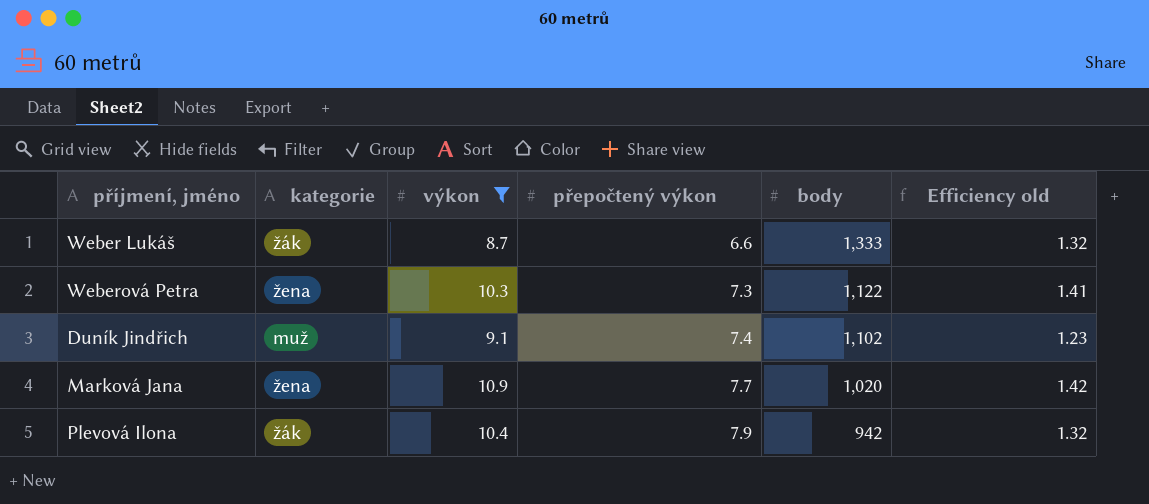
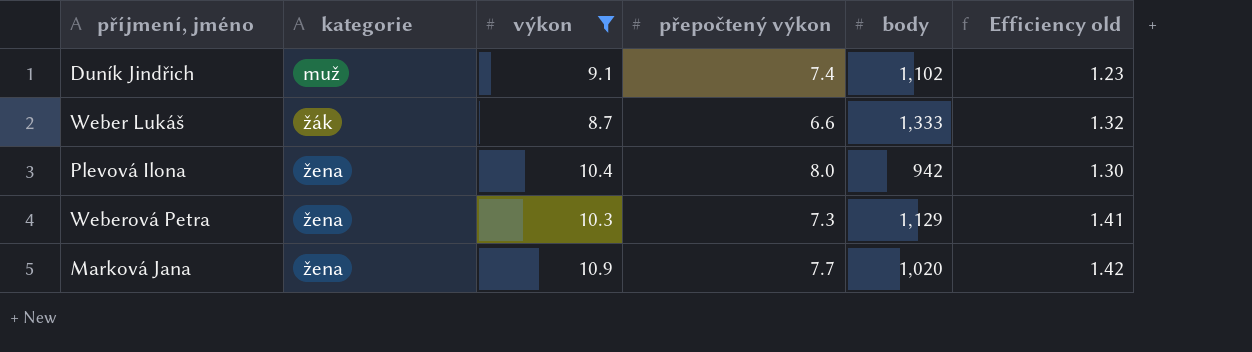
row order: přepočtený výkon ascending -> kategorie ascending
Plevová Ilona | kategorie: žák -> žena
Plevová Ilona | přepočtený výkon: 7.9 -> 8.0
Plevová Ilona | Efficiency old: 1.32 -> 1.30
Weberová Petra | body: 1,122 -> 1,129

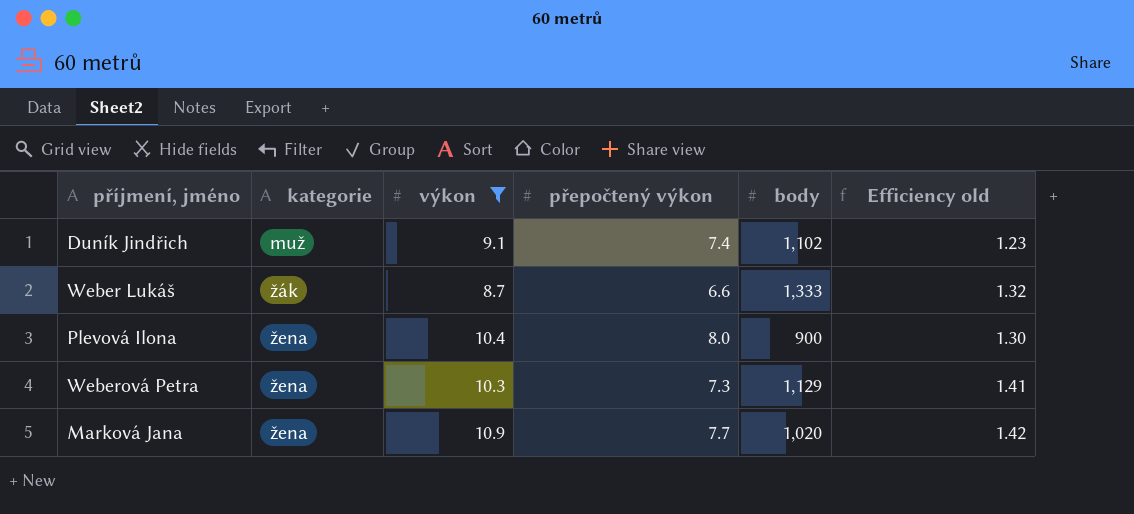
Plevová Ilona | body: 942 -> 900

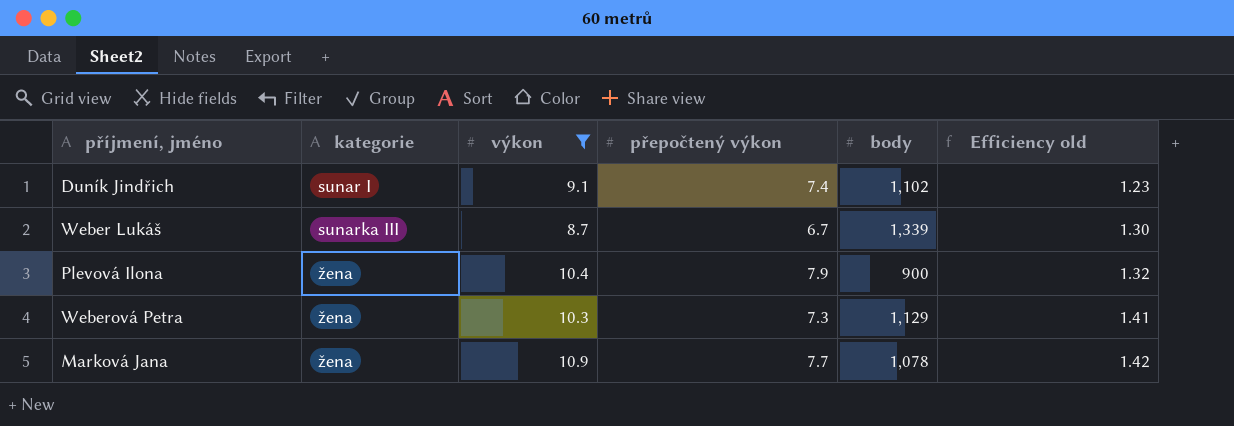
Duník Jindřich | kategorie: muž -> sunar I
Weber Lukáš | kategorie: žák -> sunarka III
Weber Lukáš | přepočtený výkon: 6.6 -> 6.7
Weber Lukáš | body: 1,333 -> 1,339
Weber Lukáš | Efficiency old: 1.32 -> 1.30
Plevová Ilona | přepočtený výkon: 8.0 -> 7.9
Plevová Ilona | Efficiency old: 1.30 -> 1.32
Marková Jana | body: 1,020 -> 1,078

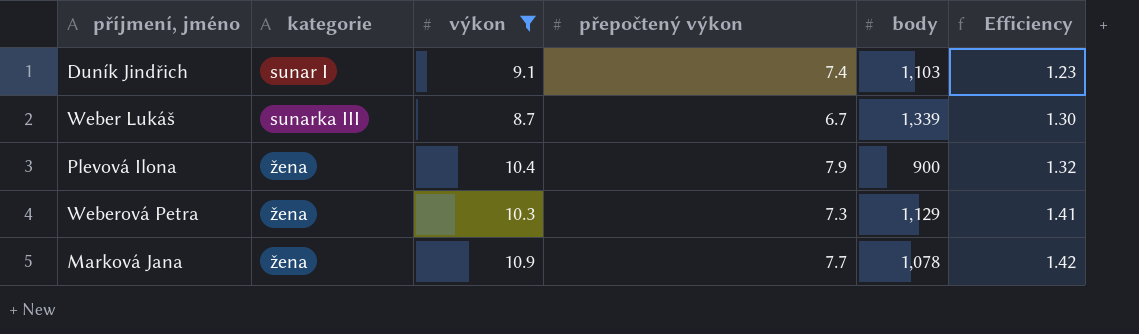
column name: Efficiency old -> Efficiency
Duník Jindřich | body: 1,102 -> 1,103

